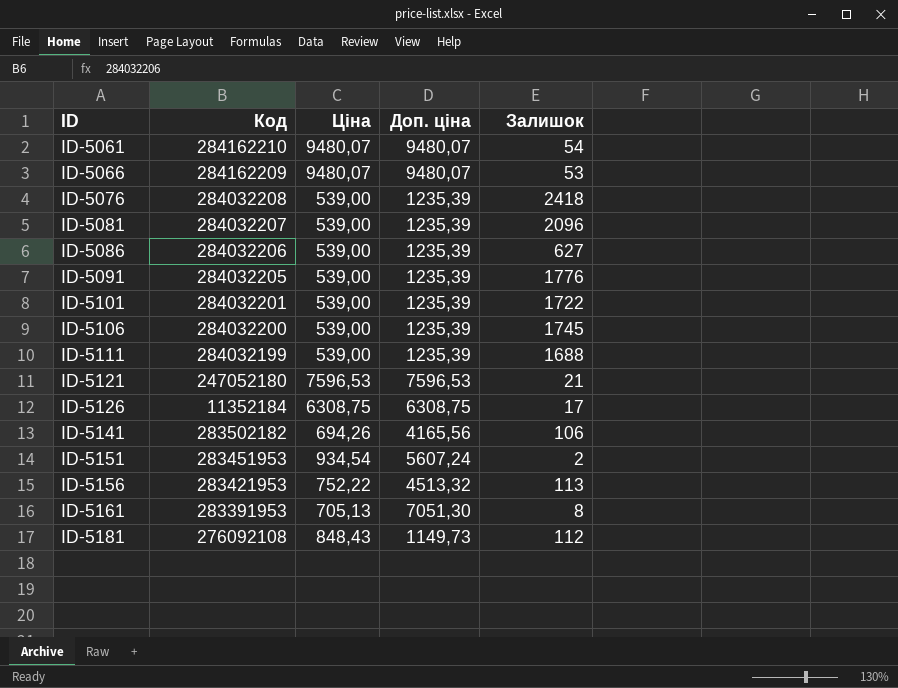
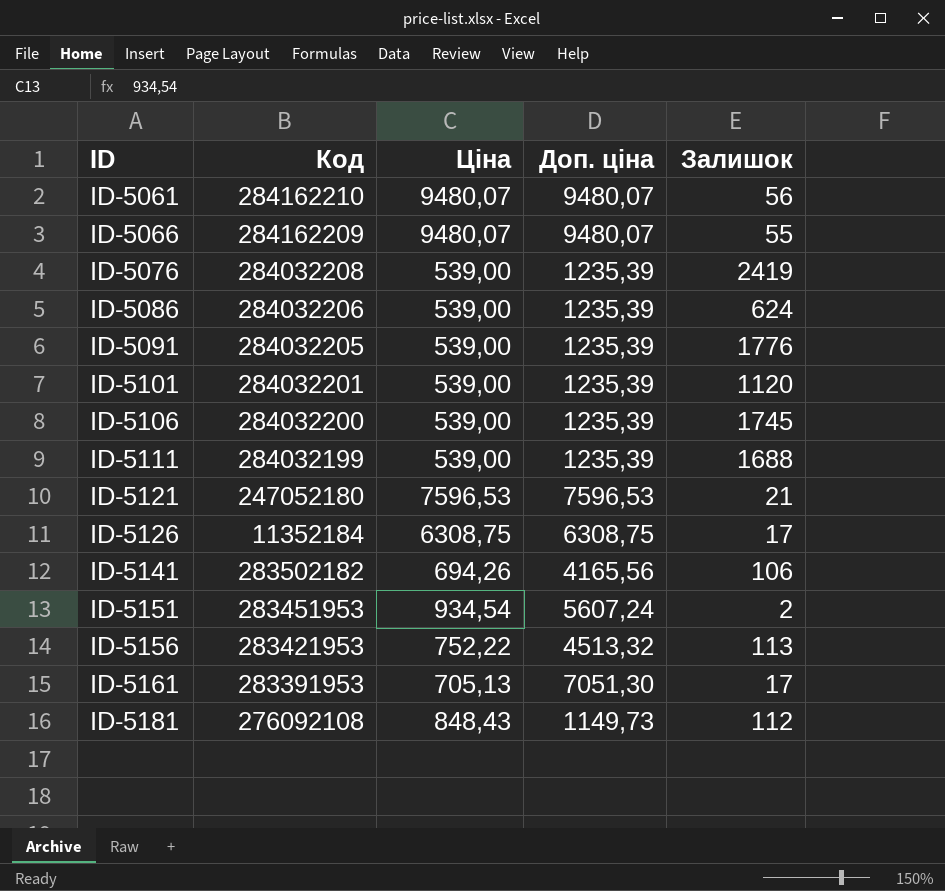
row ID-5081: 284032207 | 539,00 | 1235,39 | 2096 -> none
ID-5061 | Залишок: 54 -> 56
ID-5066 | Залишок: 53 -> 55
ID-5076 | Залишок: 2418 -> 2419
ID-5086 | Залишок: 627 -> 624
ID-5101 | Залишок: 1722 -> 1120
ID-5161 | Залишок: 8 -> 17

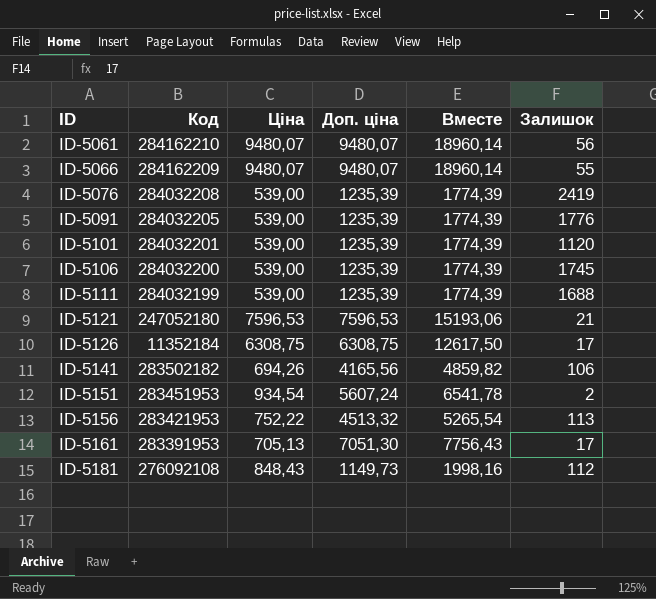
column Вместе | formula: none -> [Ціна] + [Доп. ціна]
row ID-5086: 284032206 | 539,00 | 1235,39 | 624 -> none

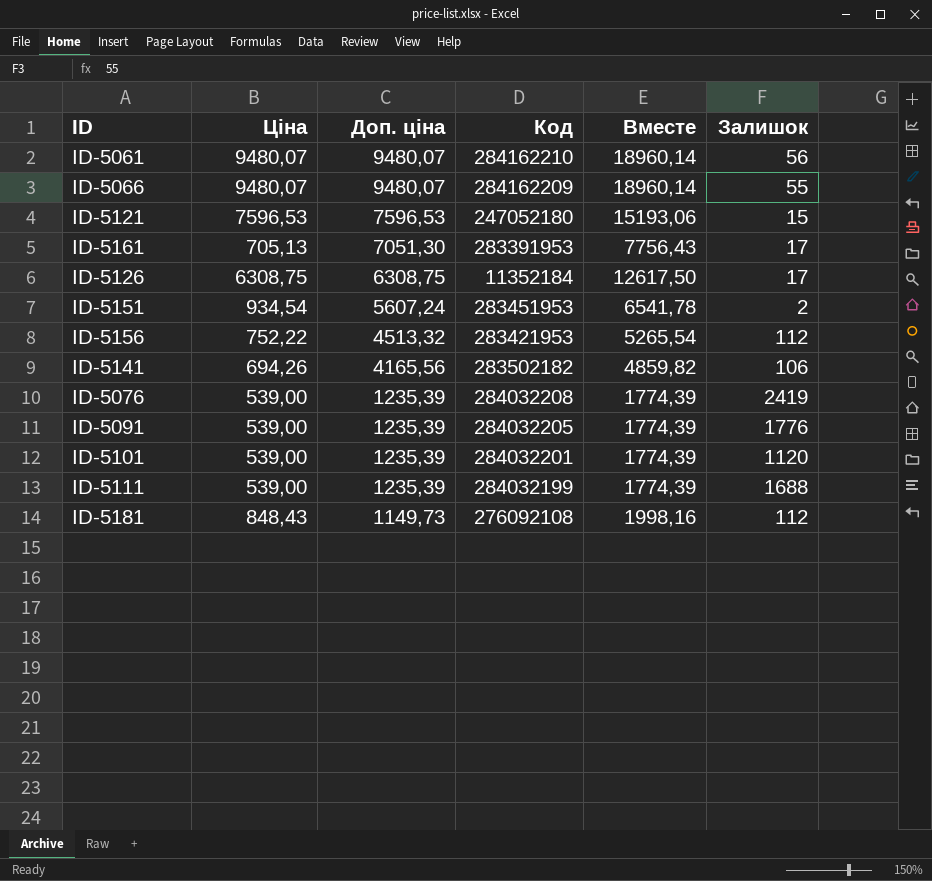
row order: ID ascending -> Доп. ціна descending
column Код | position: 2 -> 4
row ID-5106: 284032200 | 539,00 | 1235,39 | 1774,39 | 1745 -> none
ID-5121 | Залишок: 21 -> 15
ID-5156 | Залишок: 113 -> 112

